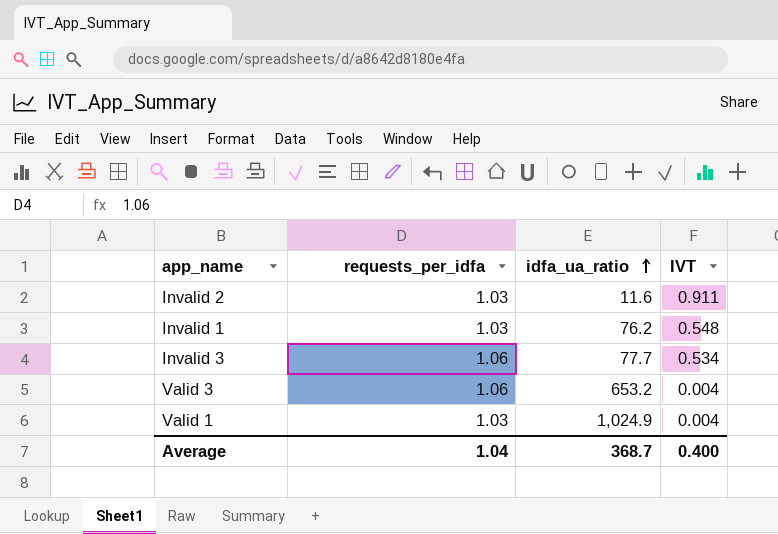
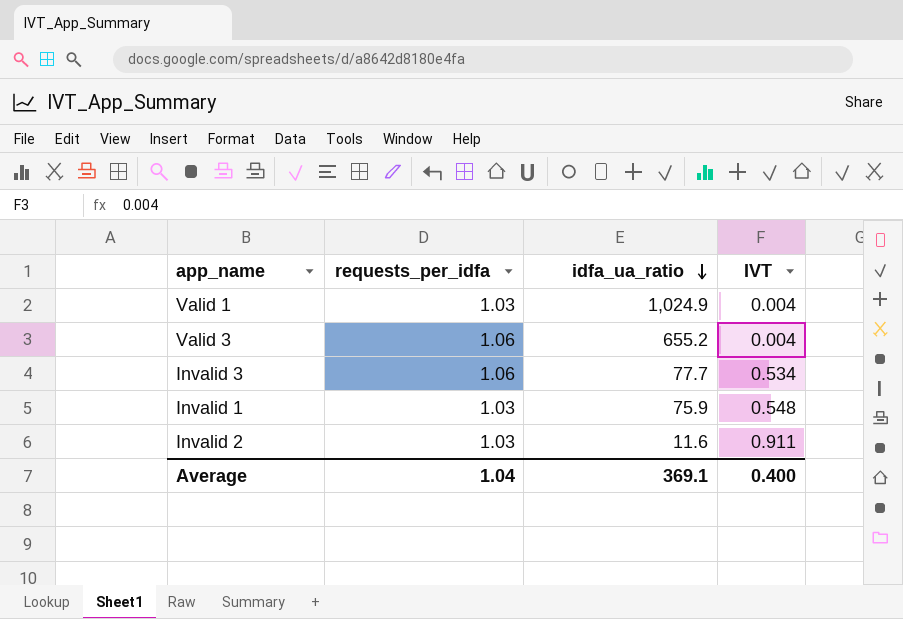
row order: idfa_ua_ratio ascending -> idfa_ua_ratio descending
Valid 3 | idfa_ua_ratio: 653.2 -> 655.2
Invalid 1 | idfa_ua_ratio: 76.2 -> 75.9
Average | idfa_ua_ratio: 368.7 -> 369.1

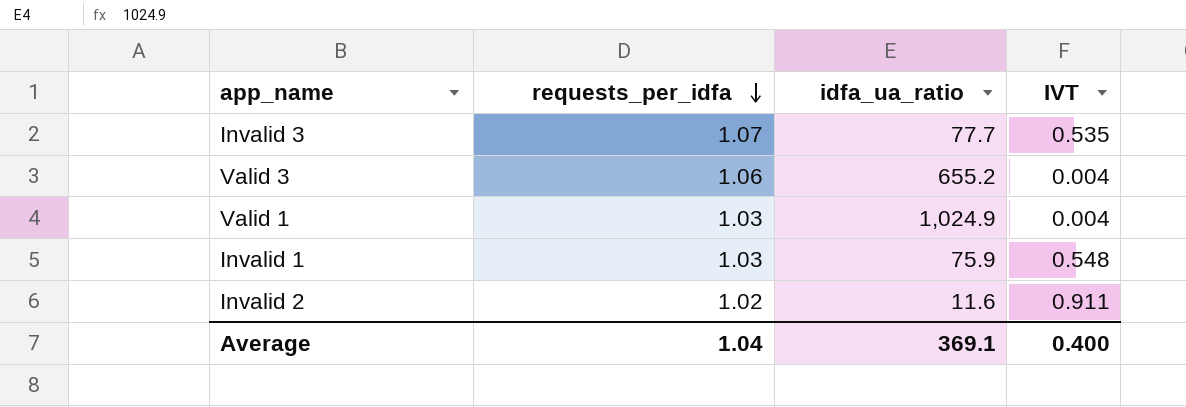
row order: idfa_ua_ratio descending -> requests_per_idfa descending
Invalid 3 | requests_per_idfa: 1.06 -> 1.07
Invalid 3 | IVT: 0.534 -> 0.535
Invalid 2 | requests_per_idfa: 1.03 -> 1.02

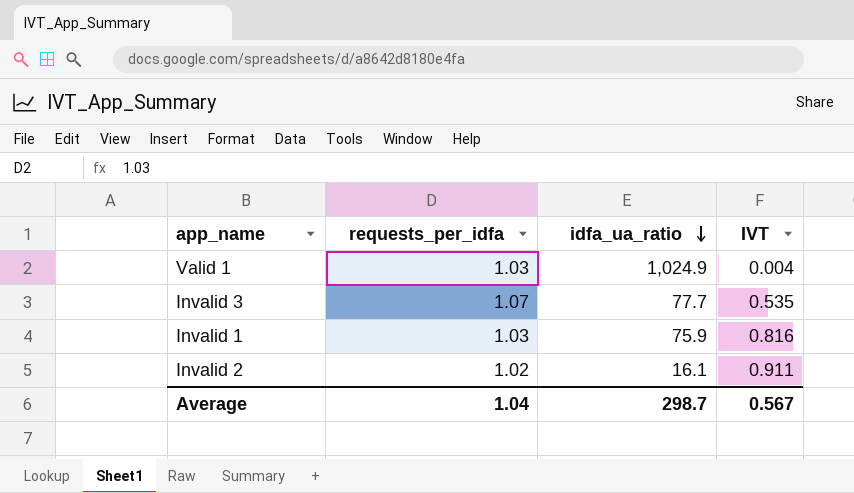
row order: requests_per_idfa descending -> idfa_ua_ratio descending
row Valid 3: 1.06 | 655.2 | 0.004 -> none
Invalid 1 | IVT: 0.548 -> 0.816
Invalid 2 | idfa_ua_ratio: 11.6 -> 16.1
Average | idfa_ua_ratio: 369.1 -> 298.7
Average | IVT: 0.400 -> 0.567

